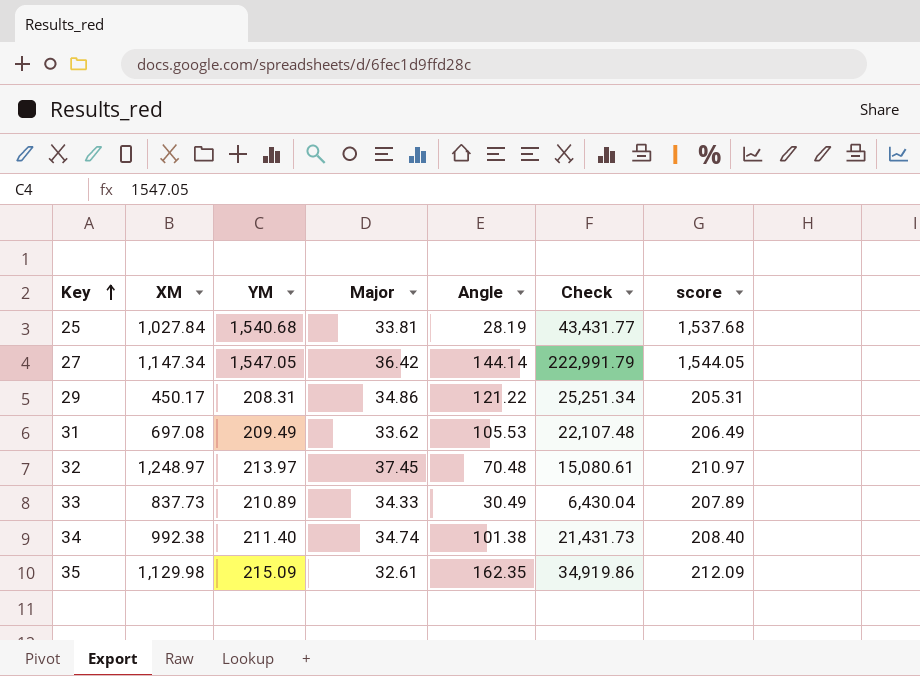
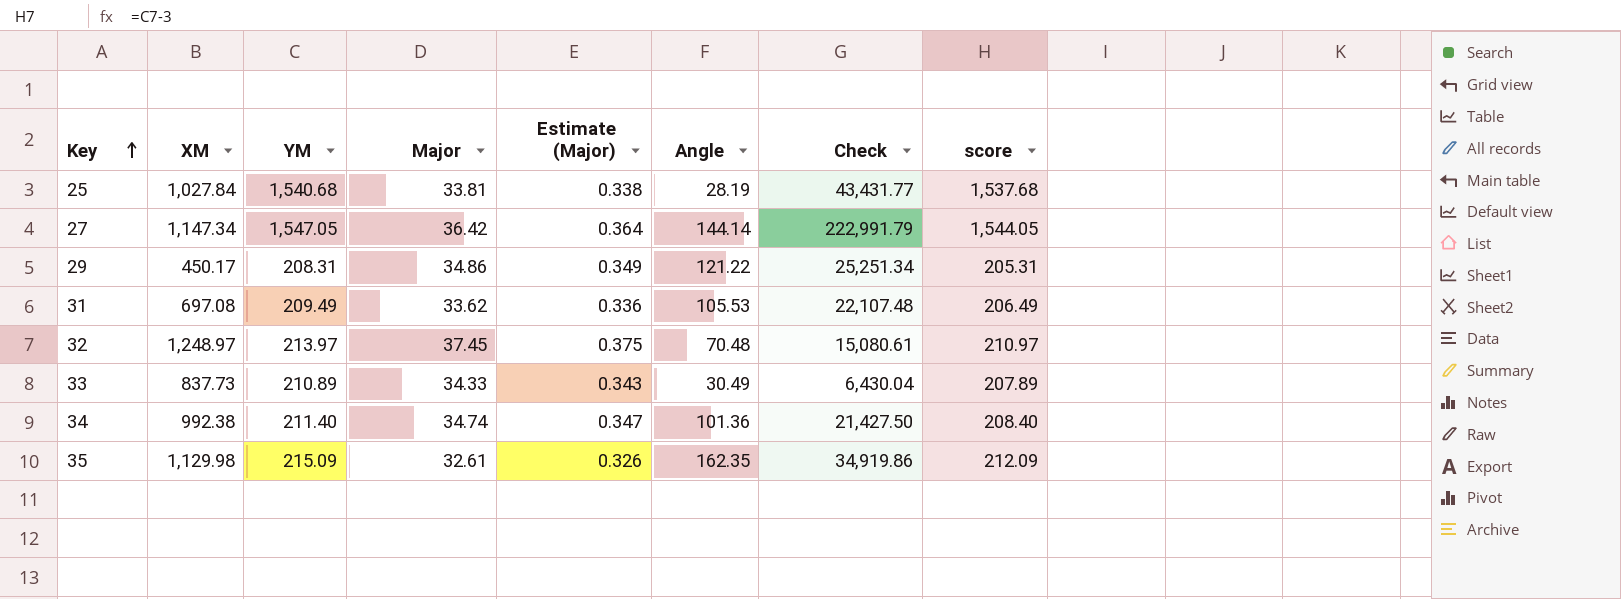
column Estimate (Major) | formula: none -> [Major] * 0.01
34 | Angle: 101.38 -> 101.36
34 | Check: 21,431.73 -> 21,427.50

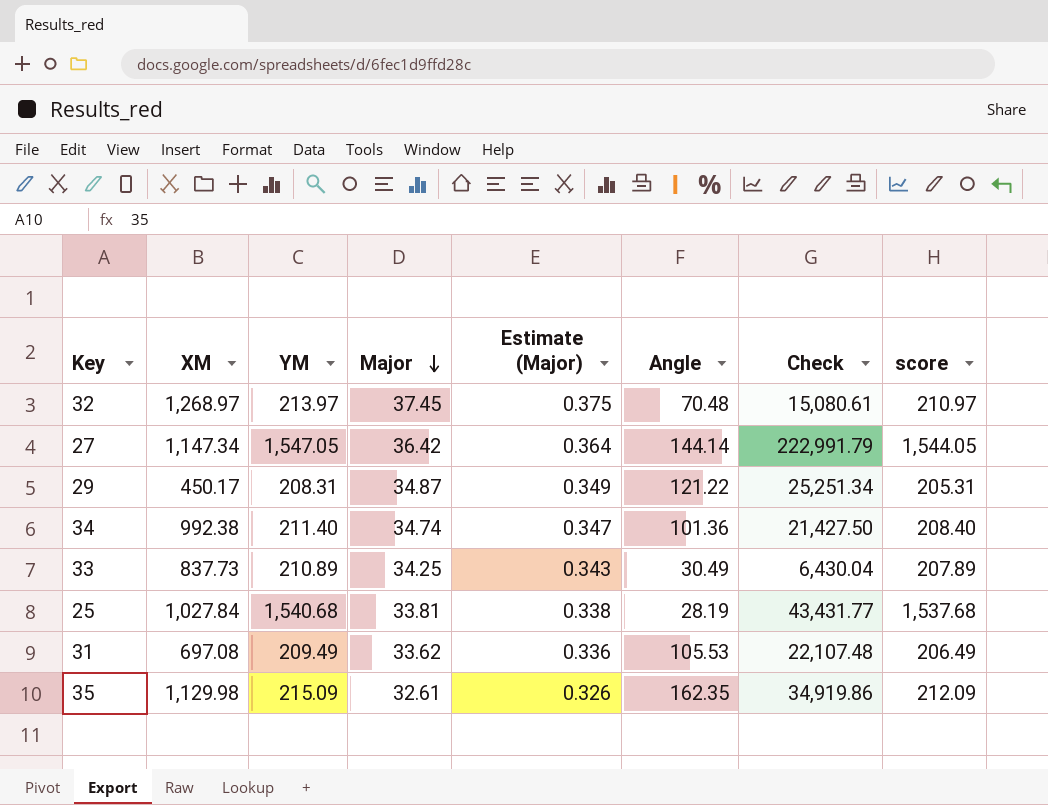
row order: Key ascending -> Major descending
32 | XM: 1,248.97 -> 1,268.97
29 | Major: 34.86 -> 34.87
33 | Major: 34.33 -> 34.25

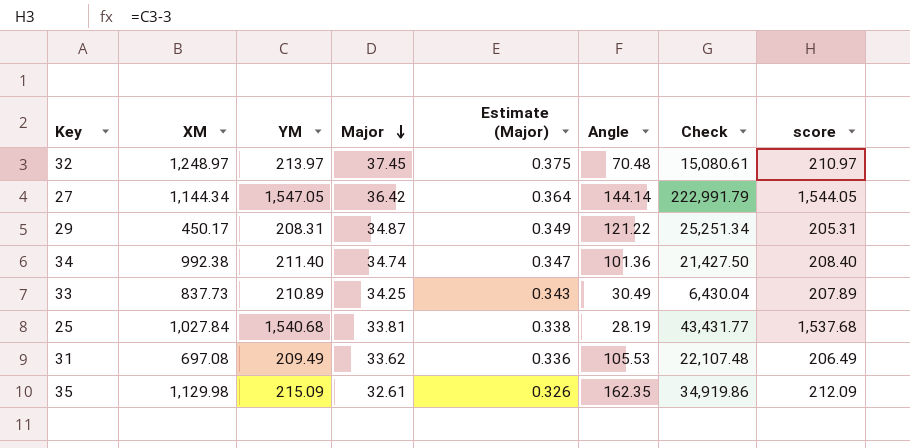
32 | XM: 1,268.97 -> 1,248.97
27 | XM: 1,147.34 -> 1,144.34

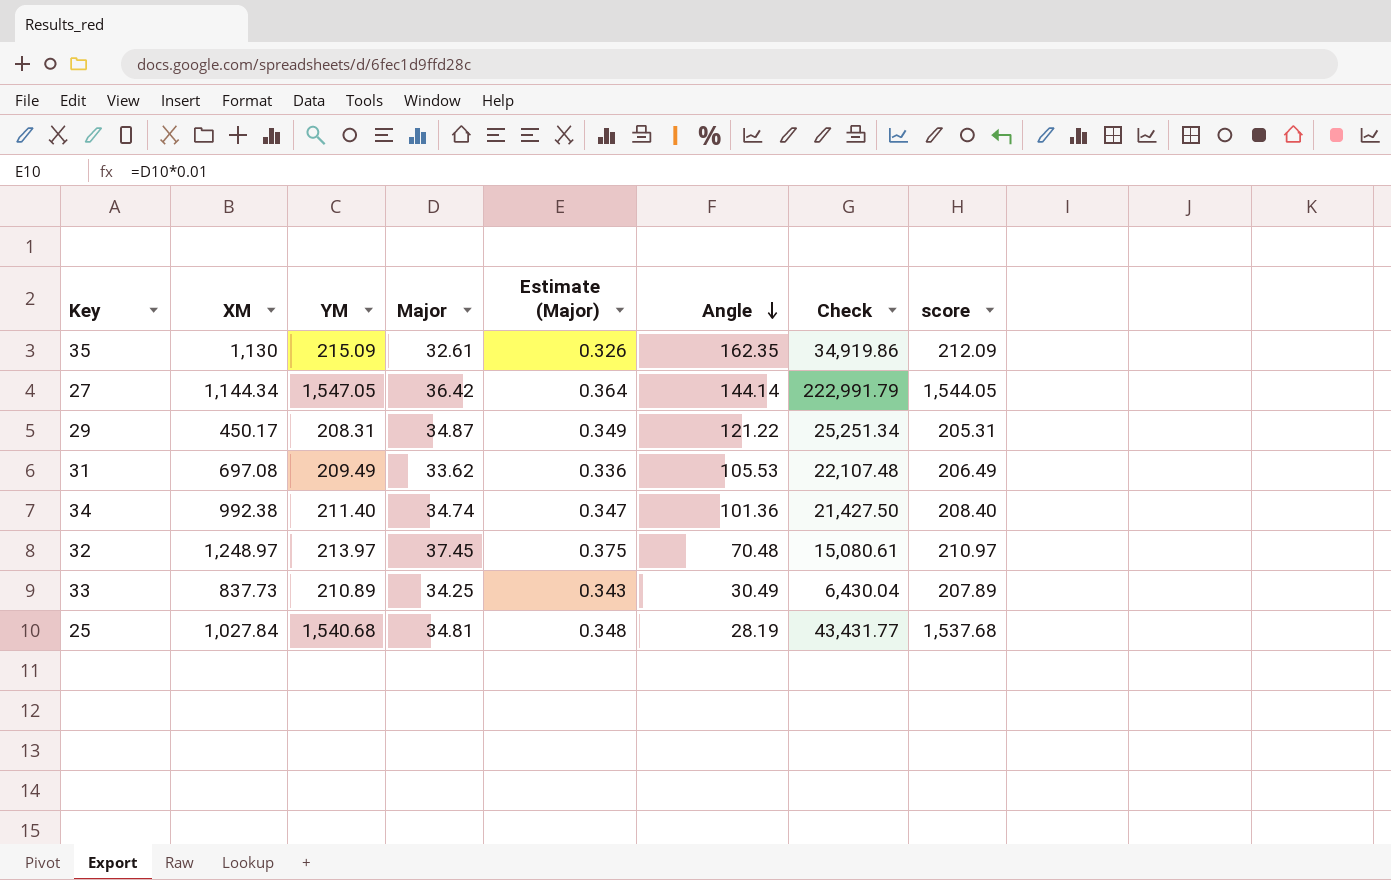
row order: Major descending -> Angle descending
35 | XM: 1,129.98 -> 1,130
25 | Major: 33.81 -> 34.81
25 | Estimate (Major): 0.338 -> 0.348

